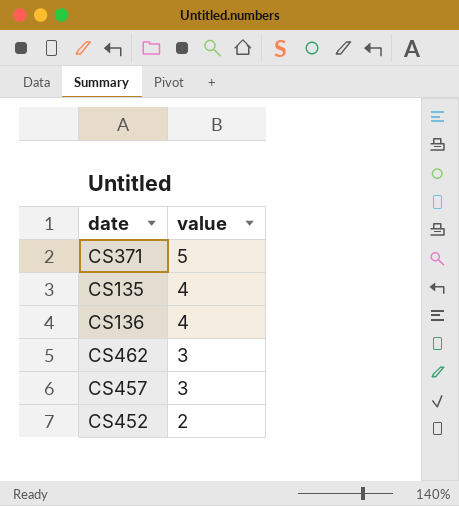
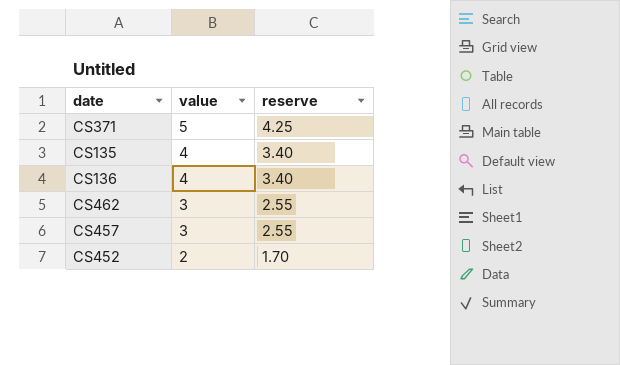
column reserve | formula: none -> [value] * 0.85

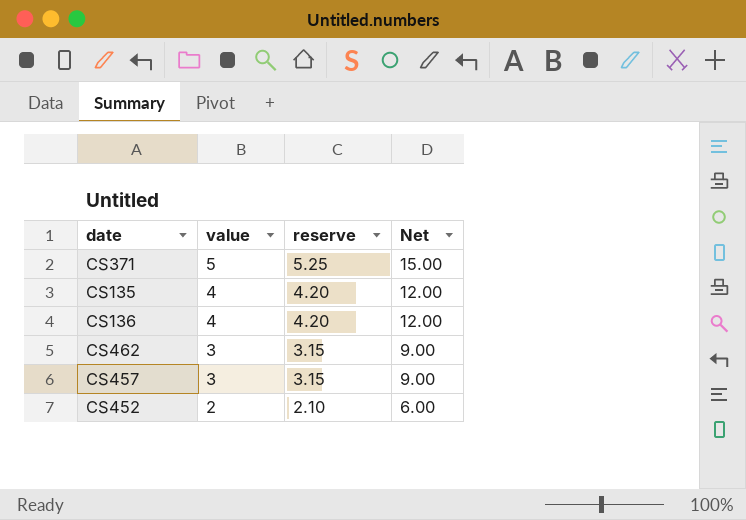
column reserve | formula: [value] * 0.85 -> [value] * 1.05
column Net | formula: none -> [value] * 3

